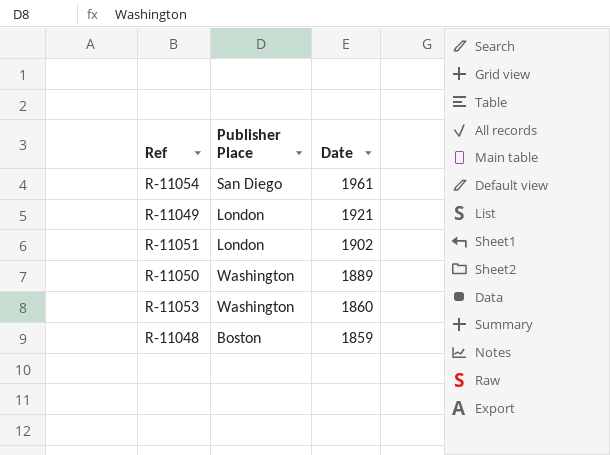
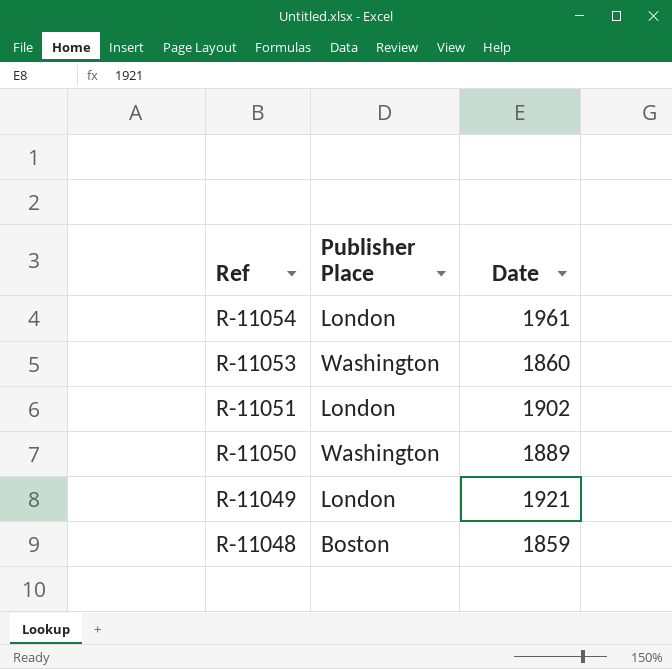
row order: Date descending -> Ref descending
R-11054 | Publisher Place: San Diego -> London

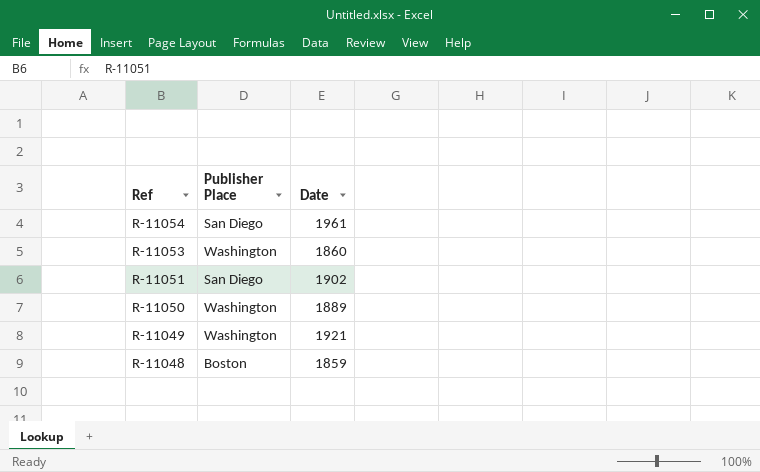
R-11054 | Publisher Place: London -> San Diego
R-11051 | Publisher Place: London -> San Diego
R-11049 | Publisher Place: London -> Washington

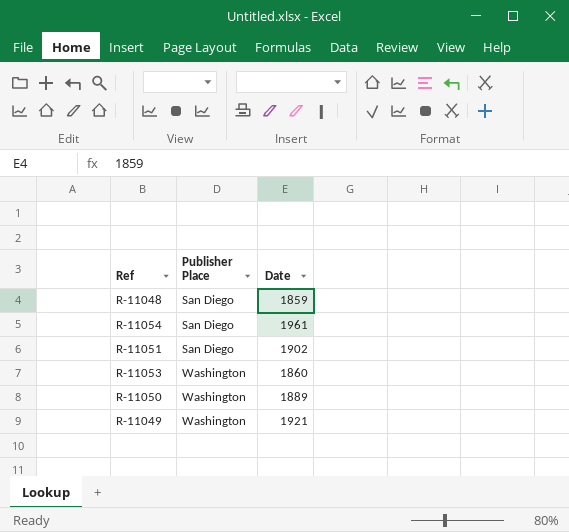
row order: Ref descending -> Publisher Place ascending
R-11048 | Publisher Place: Boston -> San Diego

